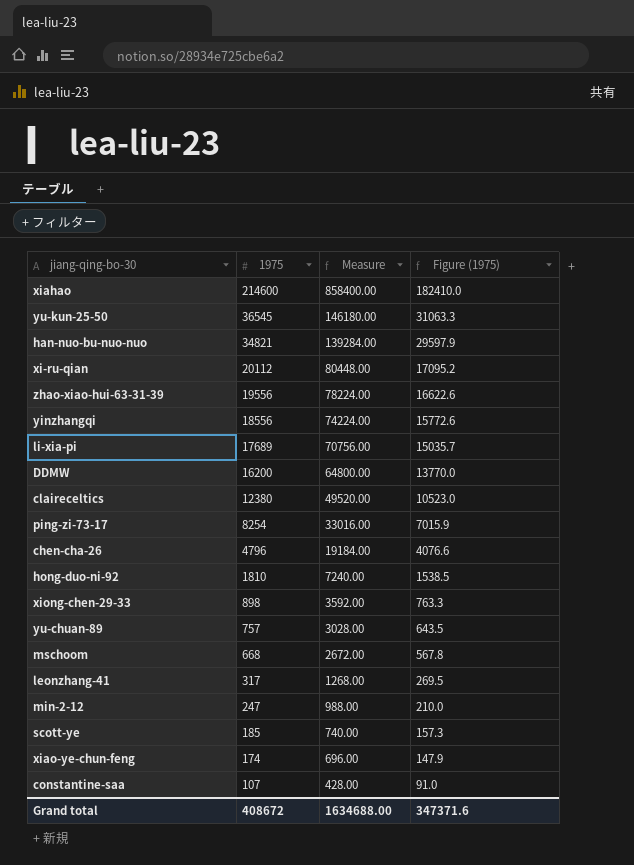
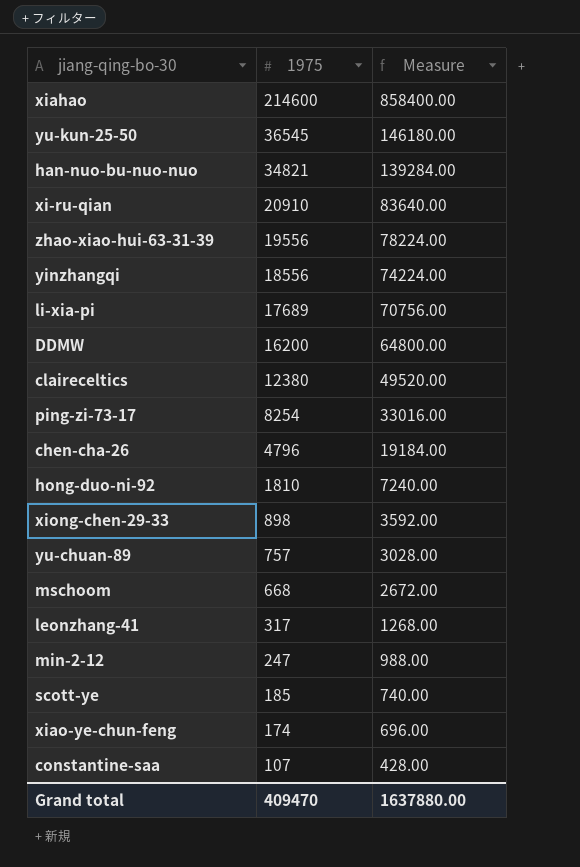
column Figure (1975) | formula: [1975] * 0.85 -> none
xi-ru-qian | 1975: 20112 -> 20910
xi-ru-qian | Measure: 80448.00 -> 83640.00
Grand total | 1975: 408672 -> 409470
Grand total | Measure: 1634688.00 -> 1637880.00

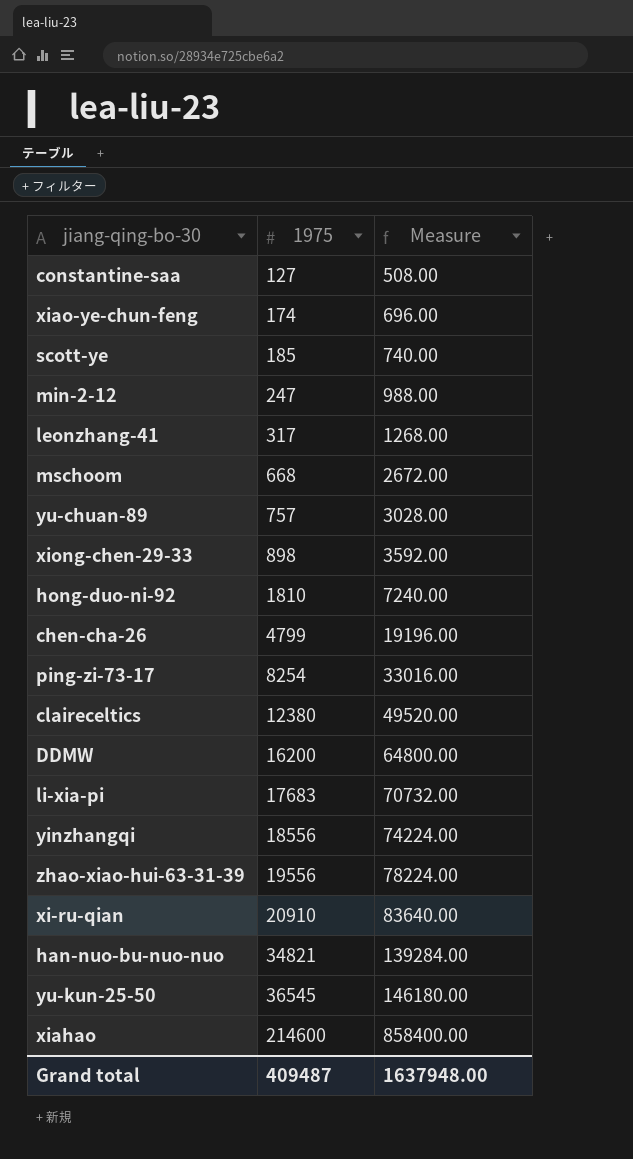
row order: 1975 descending -> 1975 ascending
constantine-saa | 1975: 107 -> 127
constantine-saa | Measure: 428.00 -> 508.00
chen-cha-26 | 1975: 4796 -> 4799
chen-cha-26 | Measure: 19184.00 -> 19196.00
li-xia-pi | 1975: 17689 -> 17683
li-xia-pi | Measure: 70756.00 -> 70732.00
Grand total | 1975: 409470 -> 409487
Grand total | Measure: 1637880.00 -> 1637948.00

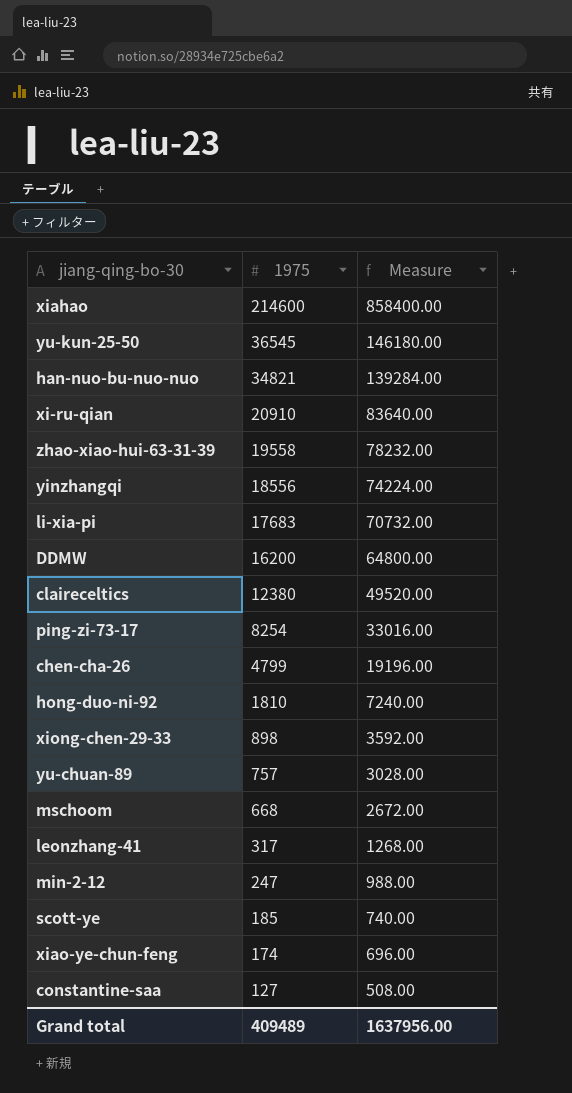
row order: 1975 ascending -> 1975 descending
zhao-xiao-hui-63-31-39 | 1975: 19556 -> 19558
zhao-xiao-hui-63-31-39 | Measure: 78224.00 -> 78232.00
Grand total | 1975: 409487 -> 409489
Grand total | Measure: 1637948.00 -> 1637956.00

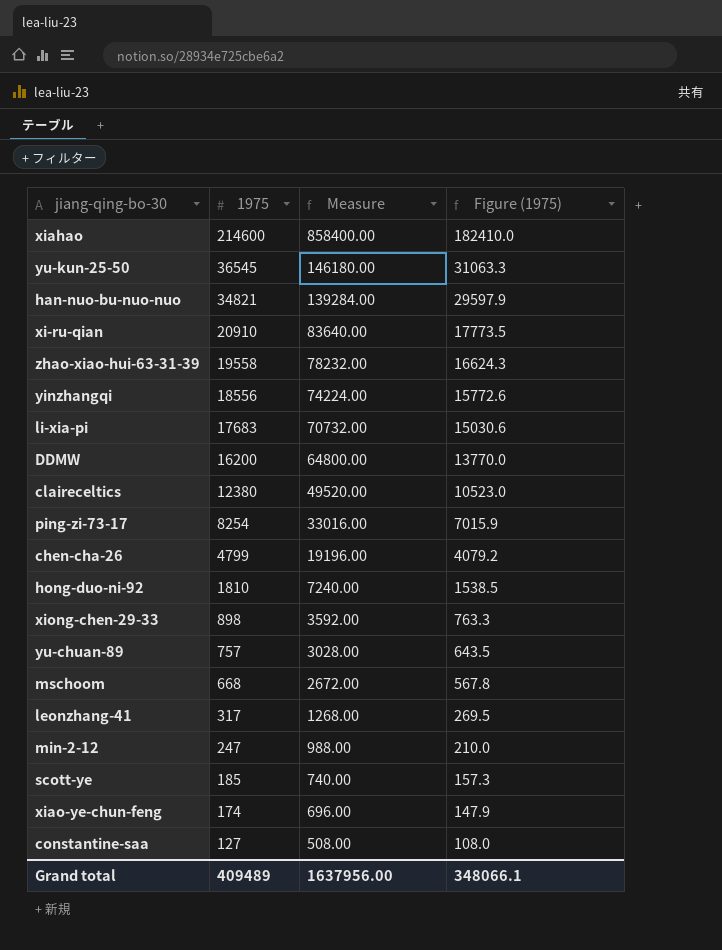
column Figure (1975) | formula: none -> [1975] * 0.85

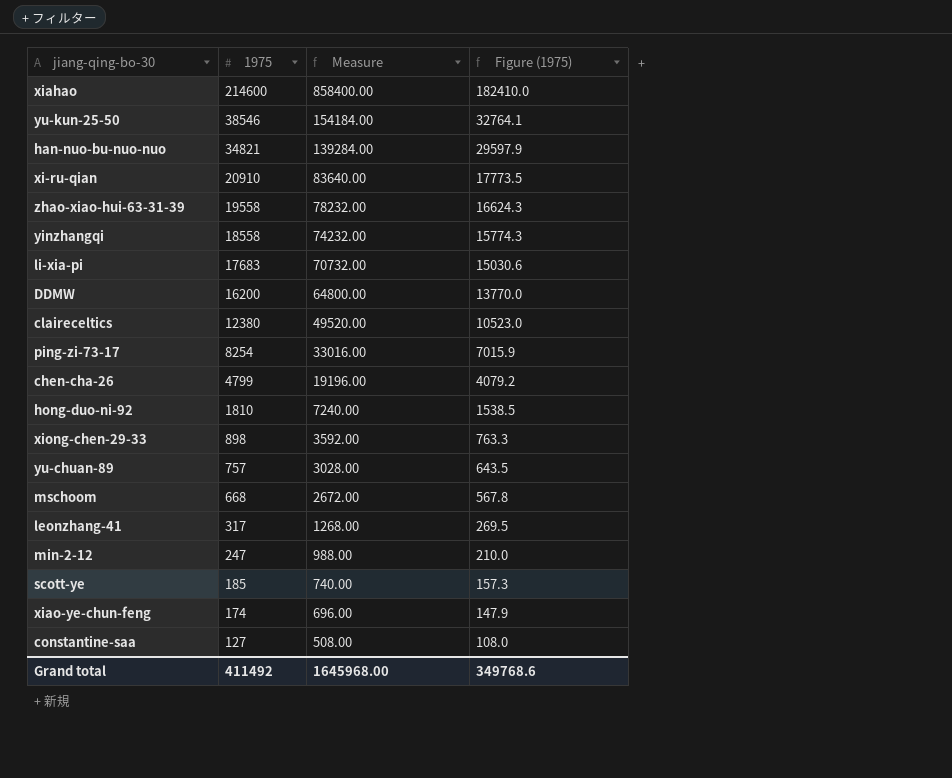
yu-kun-25-50 | 1975: 36545 -> 38546
yu-kun-25-50 | Measure: 146180.00 -> 154184.00
yu-kun-25-50 | Figure (1975): 31063.3 -> 32764.1
yinzhangqi | 1975: 18556 -> 18558
yinzhangqi | Measure: 74224.00 -> 74232.00
yinzhangqi | Figure (1975): 15772.6 -> 15774.3
Grand total | 1975: 409489 -> 411492
Grand total | Measure: 1637956.00 -> 1645968.00
Grand total | Figure (1975): 348066.1 -> 349768.6

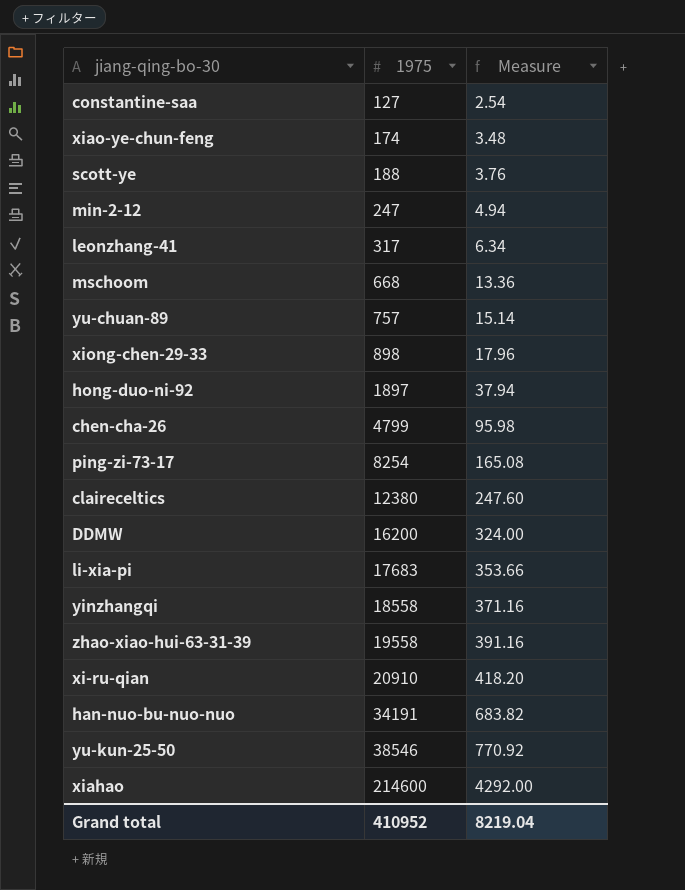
row order: 1975 descending -> 1975 ascending
column Figure (1975) | formula: [1975] * 0.85 -> none
column Measure | formula: [1975] * 4 -> [1975] * 0.02
scott-ye | 1975: 185 -> 188
hong-duo-ni-92 | 1975: 1810 -> 1897
han-nuo-bu-nuo-nuo | 1975: 34821 -> 34191
Grand total | 1975: 411492 -> 410952
Grand total | Measure: 1645968.00 -> 8219.04

